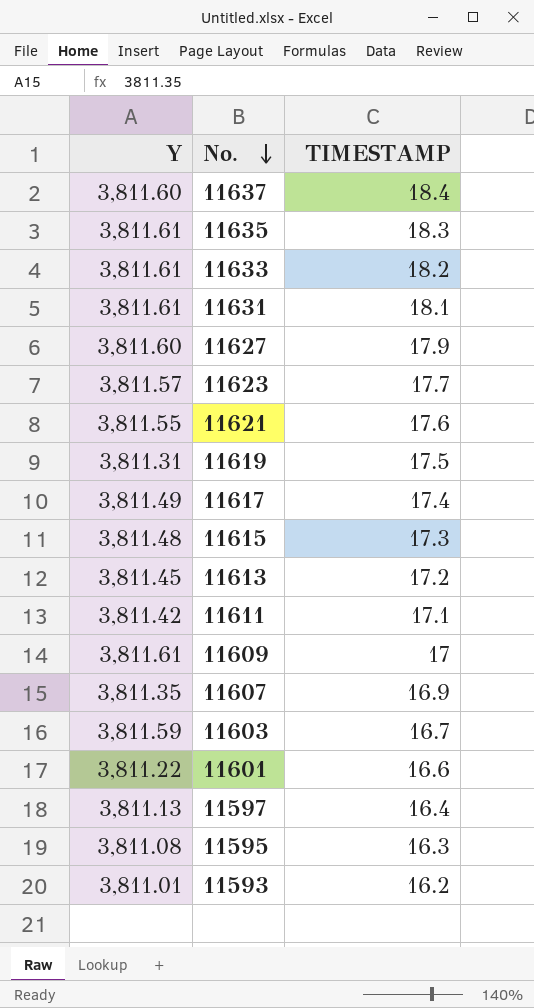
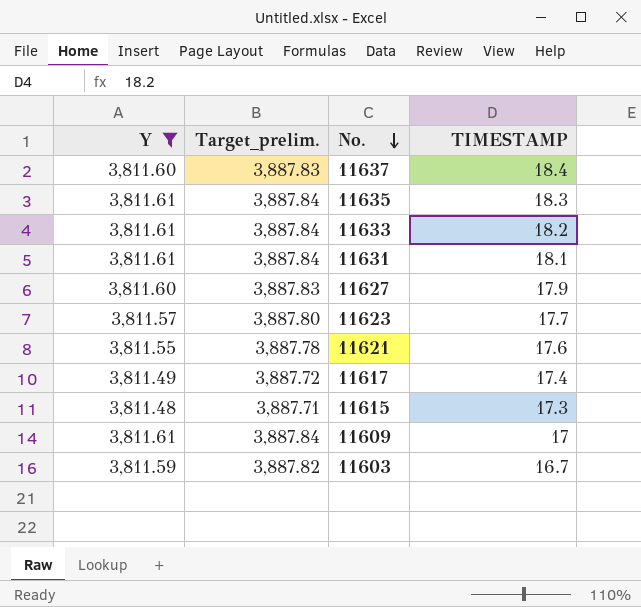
filter: none -> Y >= 3,811.48
column Target_prelim. | formula: none -> [Y] * 1.02

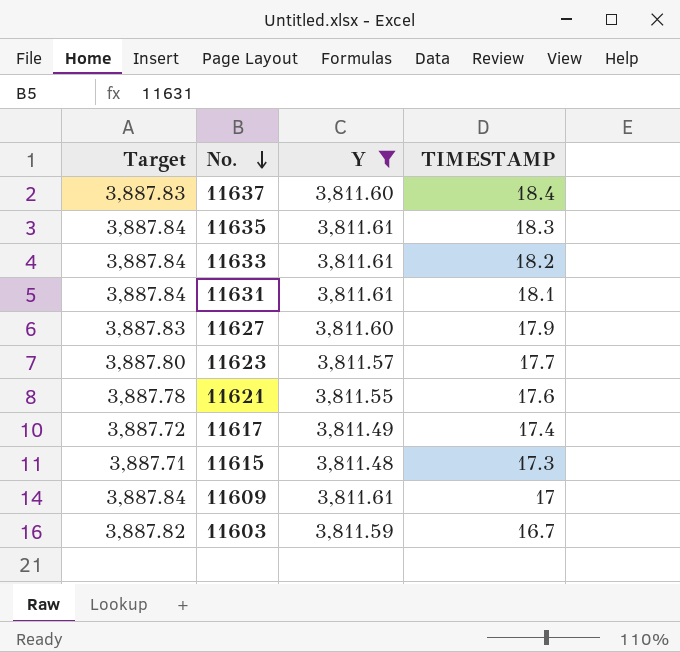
column name: Target_prelim. -> Target
column Y | position: 1 -> 3

